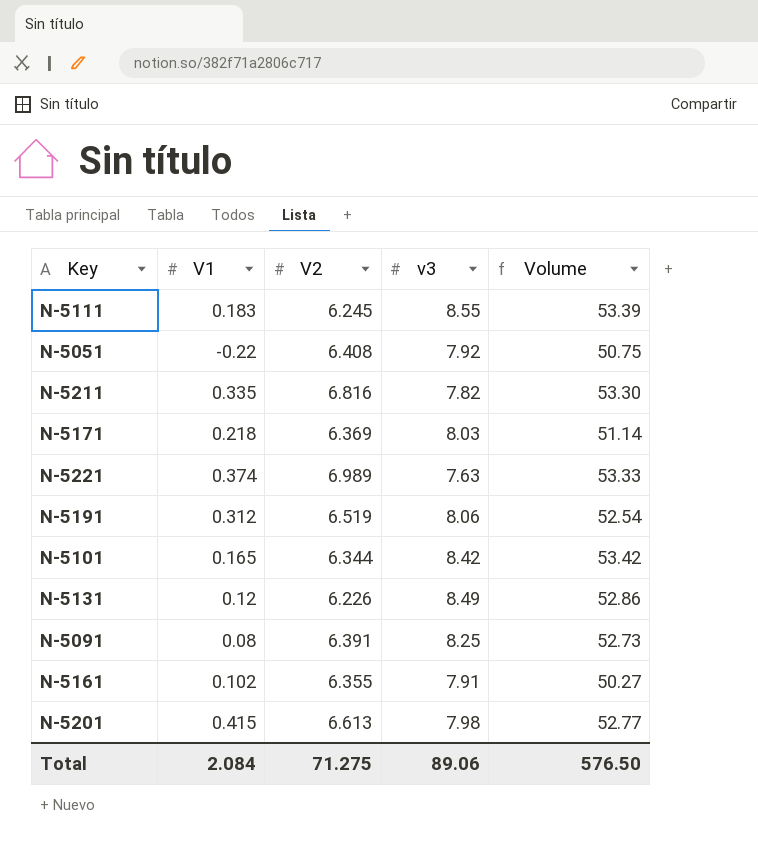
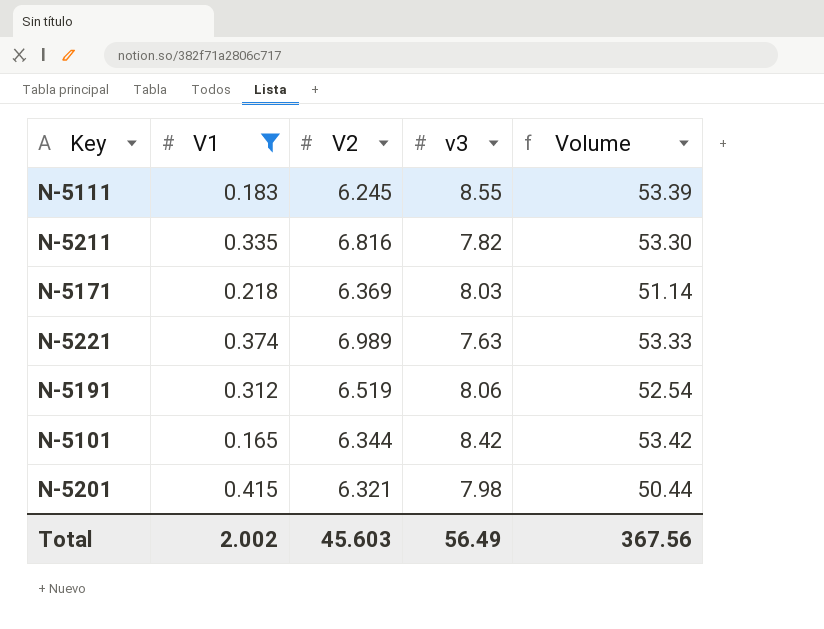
filter: none -> V1 >= 0.165
N-5201 | V2: 6.613 -> 6.321
N-5201 | Volume: 52.77 -> 50.44
Total | V1: 2.084 -> 2.002
Total | V2: 71.275 -> 45.603
Total | v3: 89.06 -> 56.49
Total | Volume: 576.50 -> 367.56

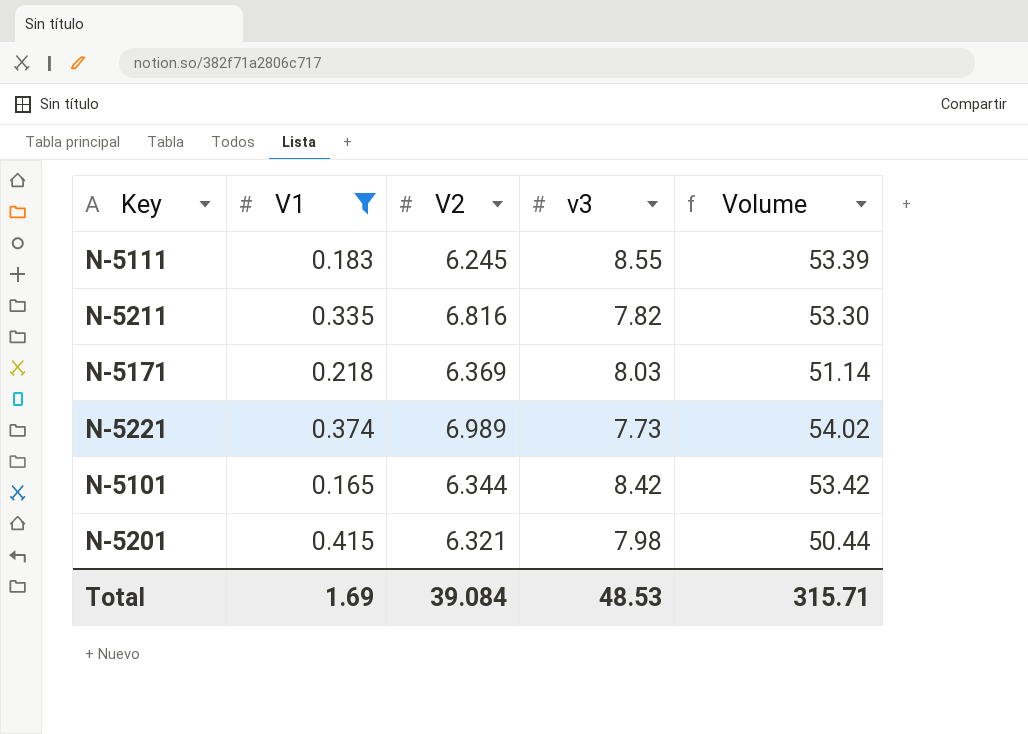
row N-5191: 0.312 | 6.519 | 8.06 | 52.54 -> none
N-5221 | v3: 7.63 -> 7.73
N-5221 | Volume: 53.33 -> 54.02
Total | V1: 2.002 -> 1.69
Total | V2: 45.603 -> 39.084
Total | v3: 56.49 -> 48.53
Total | Volume: 367.56 -> 315.71

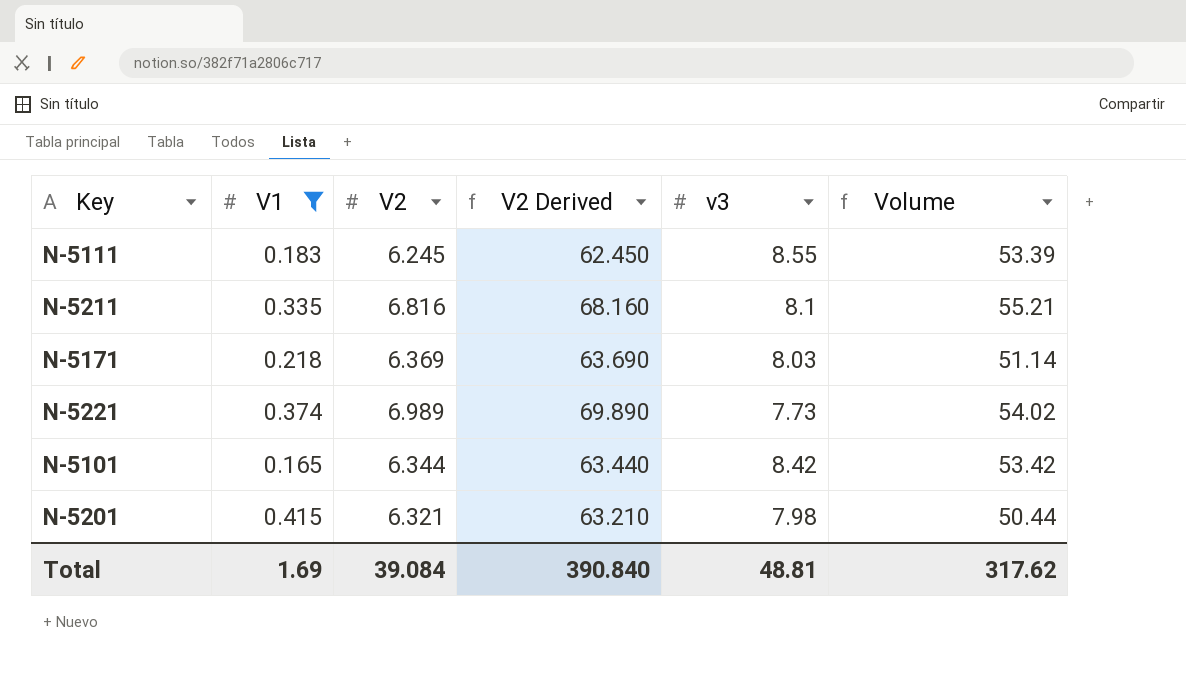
column V2 Derived | formula: none -> [V2] * 10
N-5211 | v3: 7.82 -> 8.1
N-5211 | Volume: 53.30 -> 55.21
Total | v3: 48.53 -> 48.81
Total | Volume: 315.71 -> 317.62

